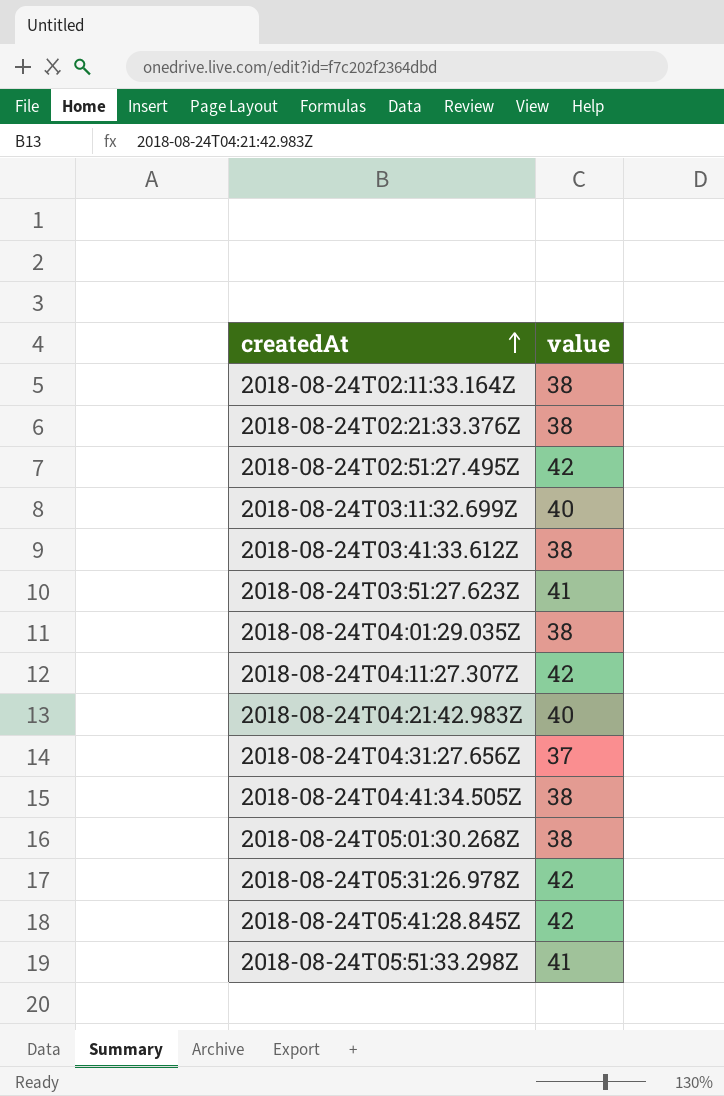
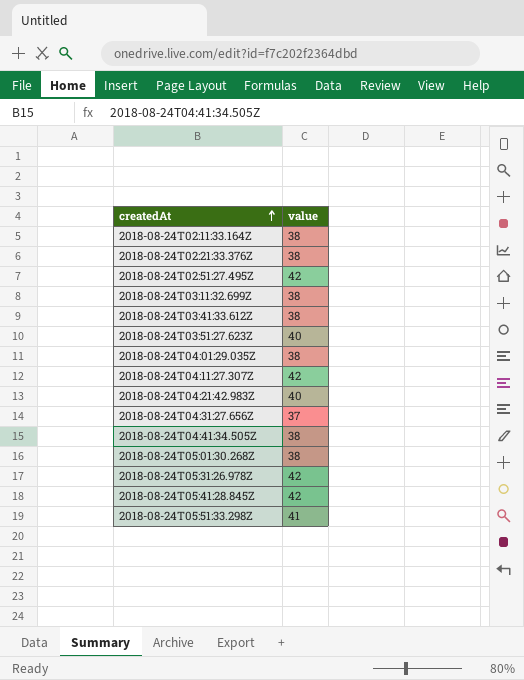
2018-08-24T03:11:32.699Z | value: 40 -> 38
2018-08-24T03:51:27.623Z | value: 41 -> 40

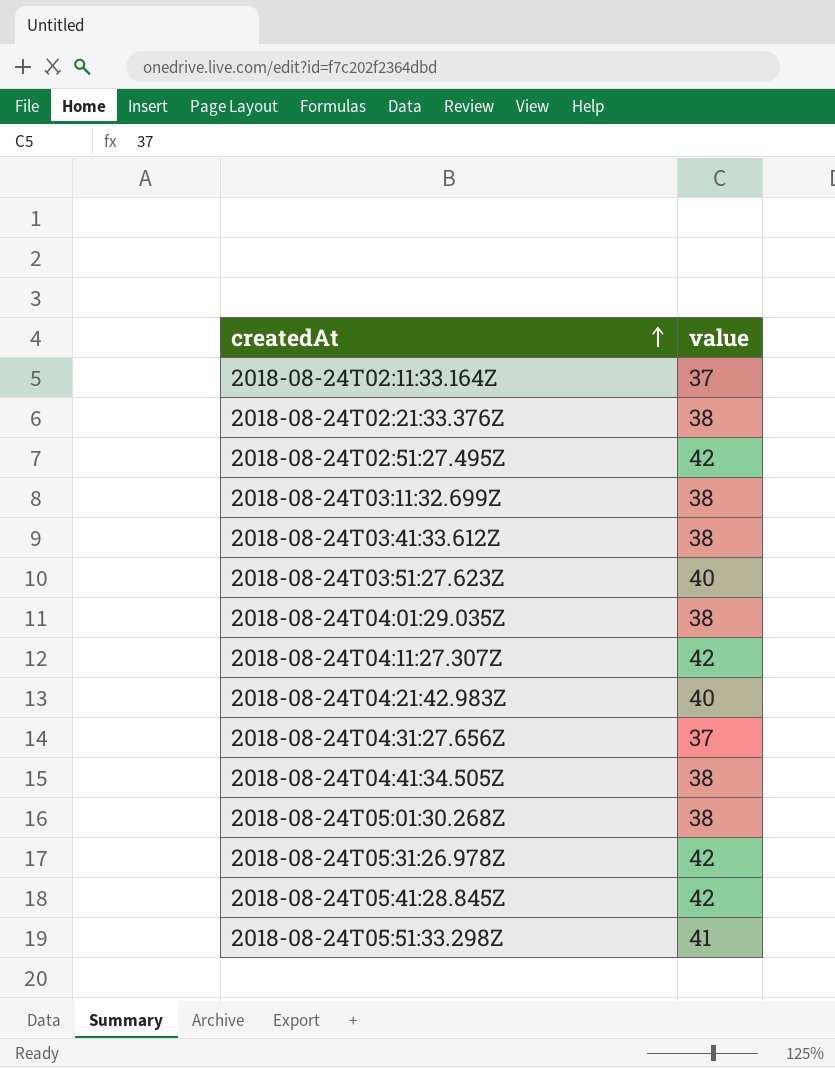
2018-08-24T02:11:33.164Z | value: 38 -> 37

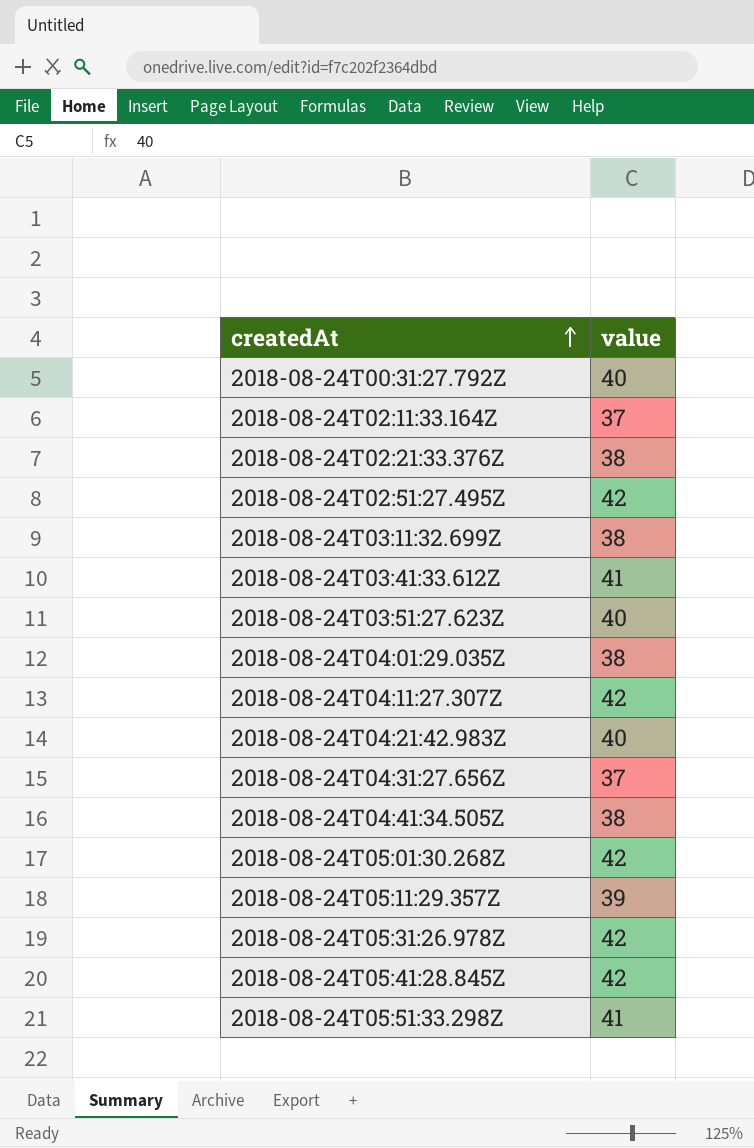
row 2018-08-24T00:31:27.792Z: none -> 40
2018-08-24T03:41:33.612Z | value: 38 -> 41
2018-08-24T05:01:30.268Z | value: 38 -> 42
row 2018-08-24T05:11:29.357Z: none -> 39

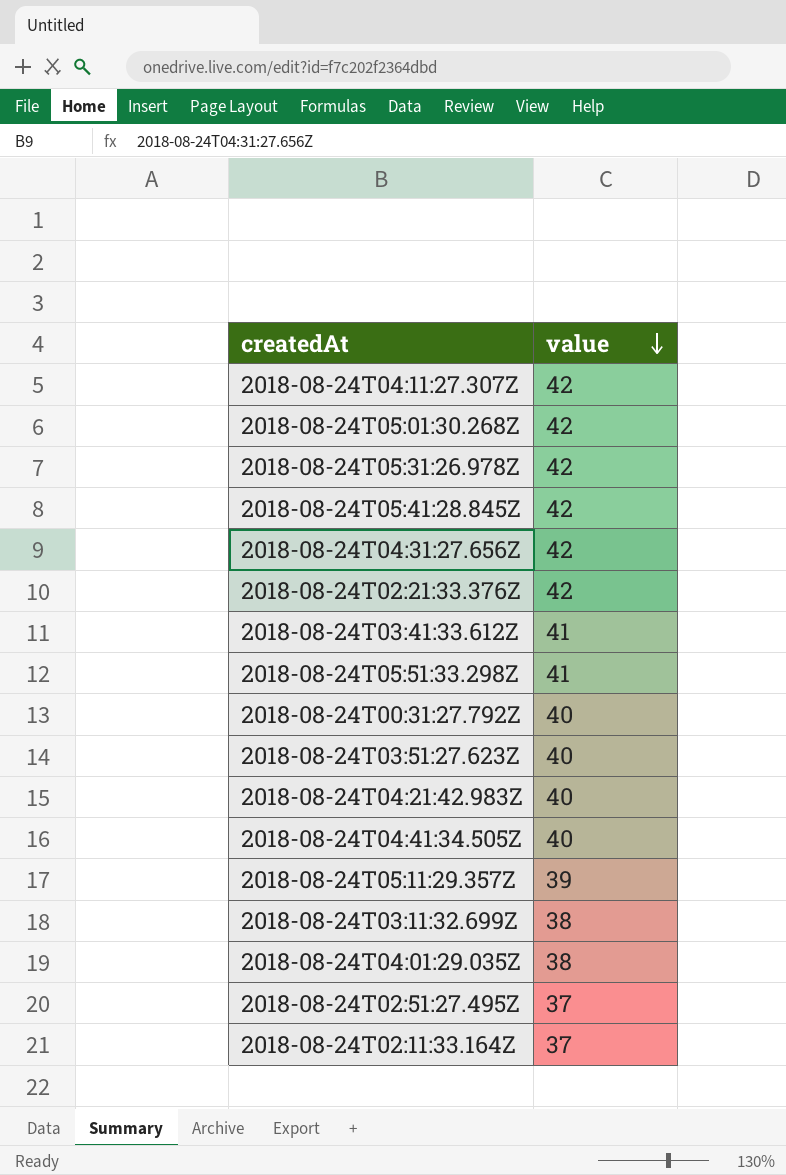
row order: createdAt ascending -> value descending
2018-08-24T04:31:27.656Z | value: 37 -> 42
2018-08-24T02:21:33.376Z | value: 38 -> 42
2018-08-24T04:41:34.505Z | value: 38 -> 40
2018-08-24T02:51:27.495Z | value: 42 -> 37

